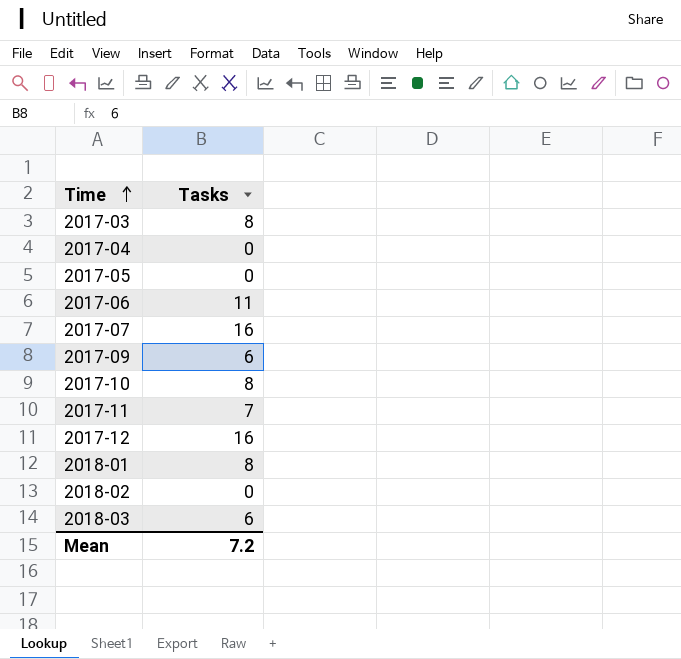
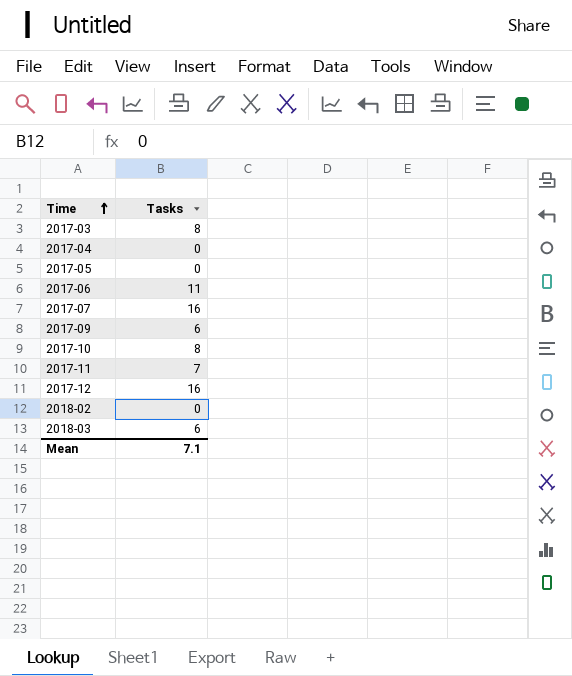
row 2018-01: 8 -> none
Mean | Tasks: 7.2 -> 7.1

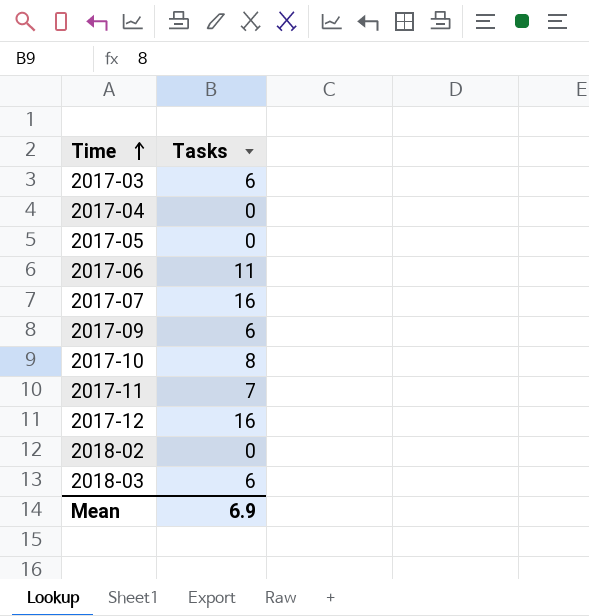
2017-03 | Tasks: 8 -> 6
Mean | Tasks: 7.1 -> 6.9

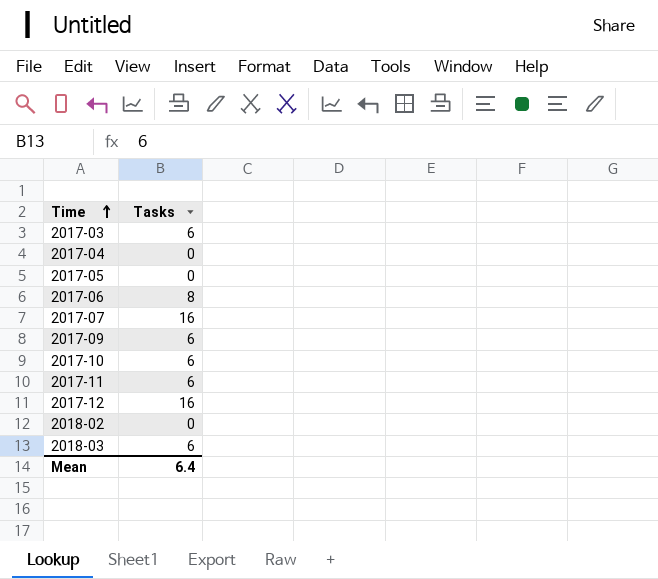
2017-06 | Tasks: 11 -> 8
2017-10 | Tasks: 8 -> 6
2017-11 | Tasks: 7 -> 6
Mean | Tasks: 6.9 -> 6.4

